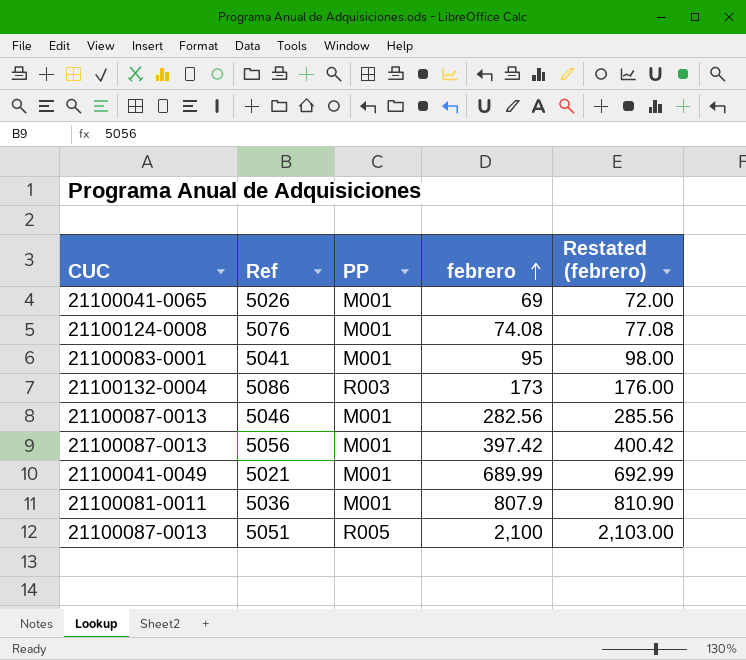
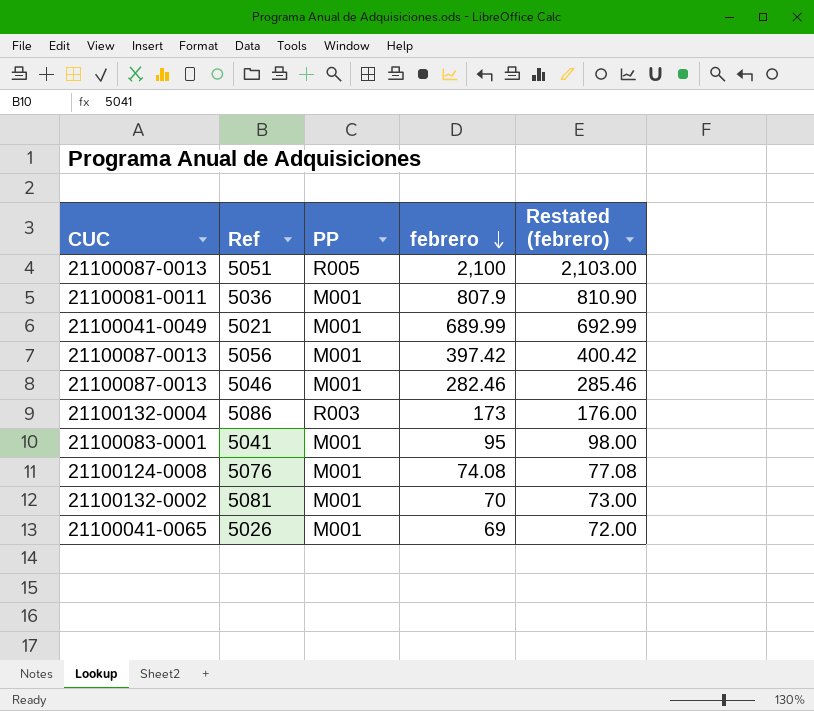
row order: febrero ascending -> febrero descending
5046 | febrero: 282.56 -> 282.46
5046 | Restated (febrero): 285.56 -> 285.46
row 5081: none -> 21100132-0002 | M001 | 70 | 73.00

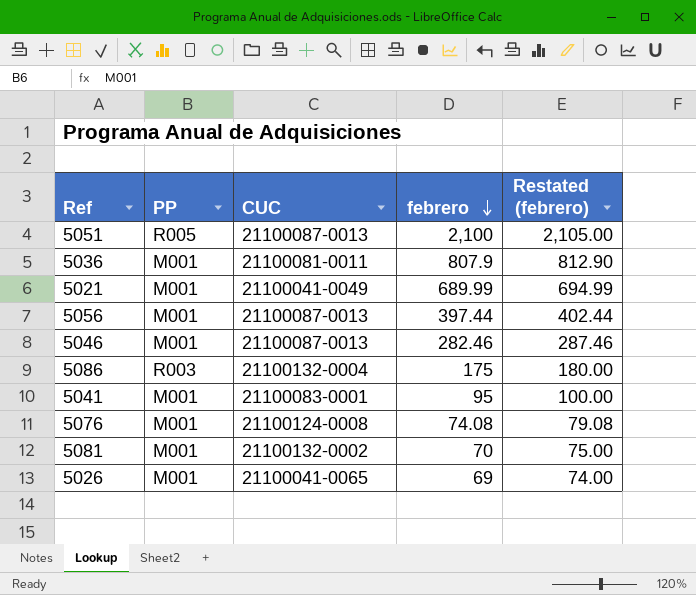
column CUC | position: 1 -> 3
column Restated (febrero) | formula: [febrero] + 3 -> [febrero] + 5
5056 | febrero: 397.42 -> 397.44
5086 | febrero: 173 -> 175

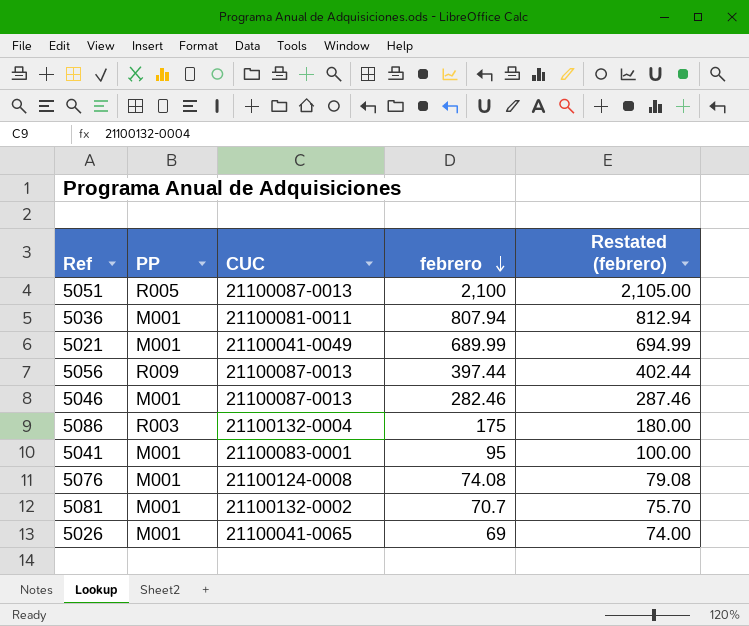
5036 | febrero: 807.9 -> 807.94
5036 | Restated (febrero): 812.90 -> 812.94
5056 | PP: M001 -> R009
5081 | febrero: 70 -> 70.7
5081 | Restated (febrero): 75.00 -> 75.70

